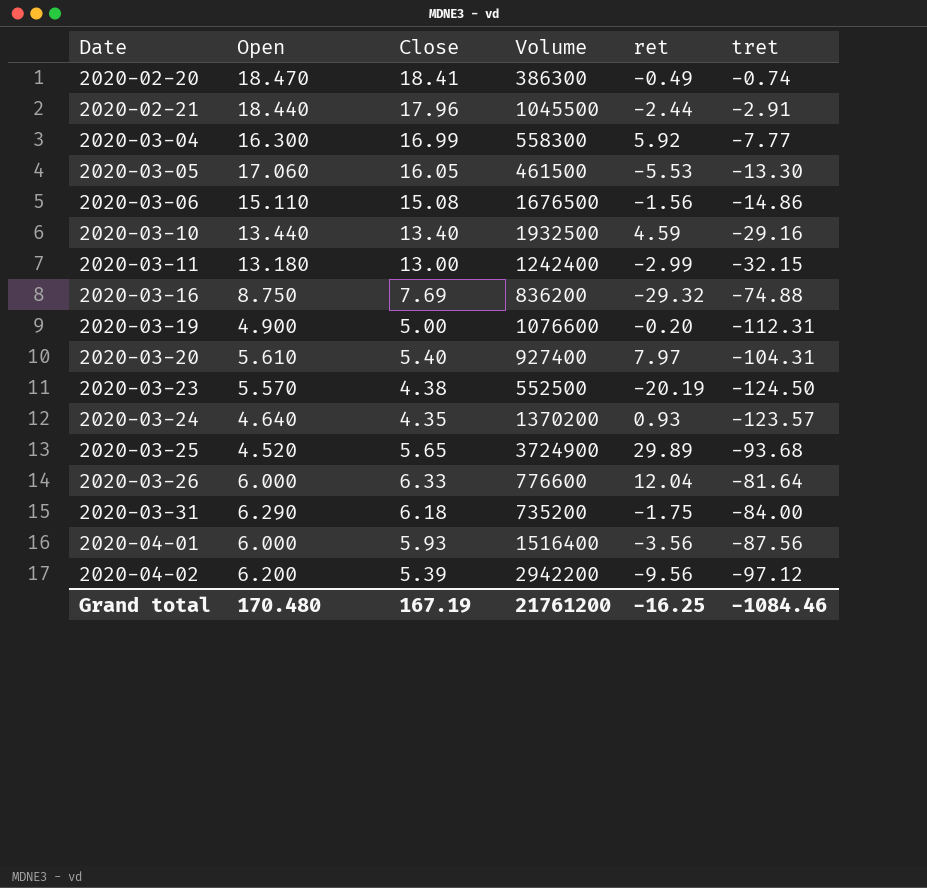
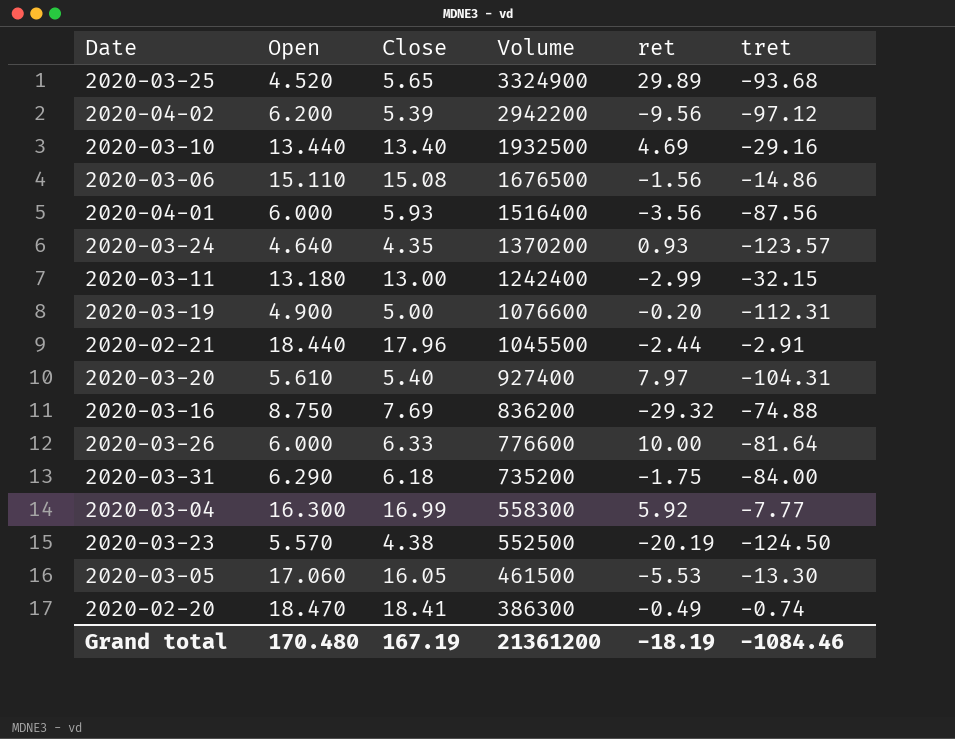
row order: Date ascending -> Volume descending
2020-03-25 | Volume: 3724900 -> 3324900
2020-03-10 | ret: 4.59 -> 4.69
2020-03-26 | ret: 12.04 -> 10.00
Grand total | Volume: 21761200 -> 21361200
Grand total | ret: -16.25 -> -18.19

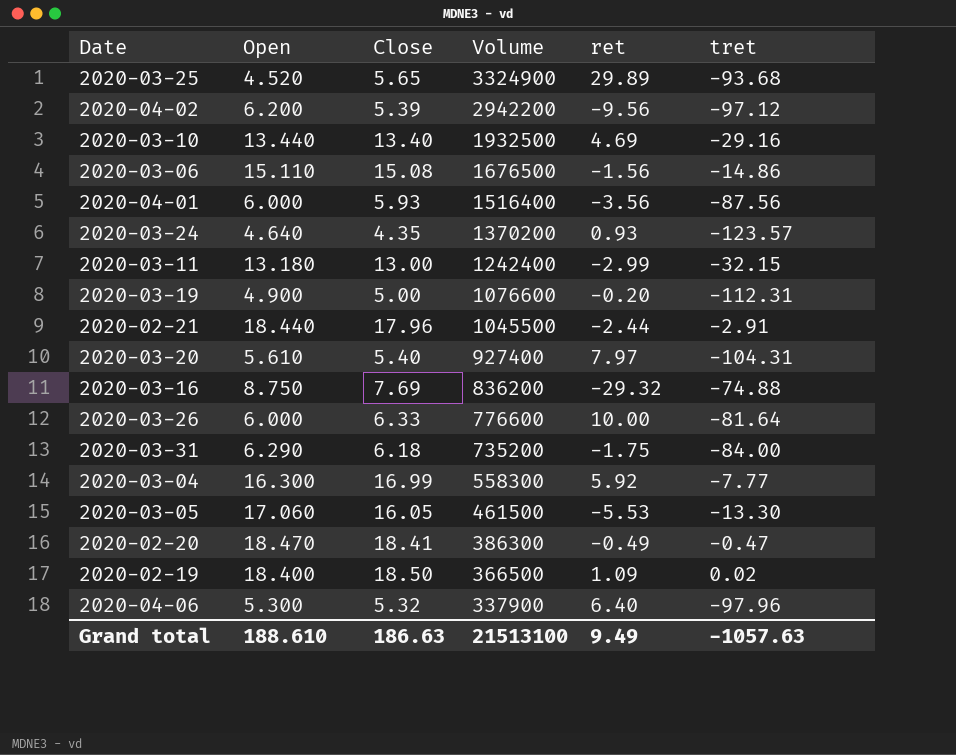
row 2020-03-23: 5.570 | 4.38 | 552500 | -20.19 | -124.50 -> none
2020-02-20 | tret: -0.74 -> -0.47
row 2020-02-19: none -> 18.400 | 18.50 | 366500 | 1.09 | 0.02
row 2020-04-06: none -> 5.300 | 5.32 | 337900 | 6.40 | -97.96
Grand total | Open: 170.480 -> 188.610
Grand total | Close: 167.19 -> 186.63
Grand total | Volume: 21361200 -> 21513100
Grand total | ret: -18.19 -> 9.49
Grand total | tret: -1084.46 -> -1057.63

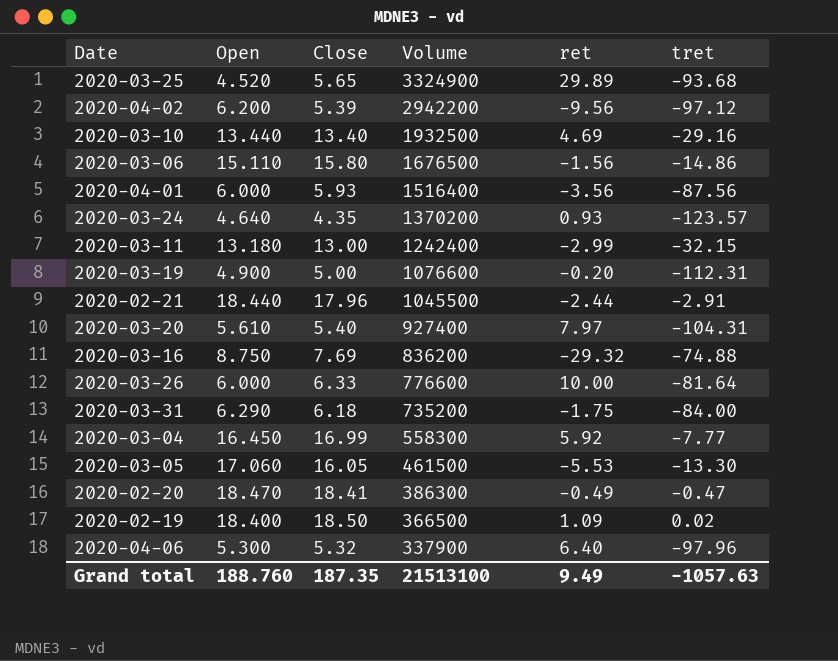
2020-03-06 | Close: 15.08 -> 15.80
2020-03-04 | Open: 16.300 -> 16.450
Grand total | Open: 188.610 -> 188.760
Grand total | Close: 186.63 -> 187.35

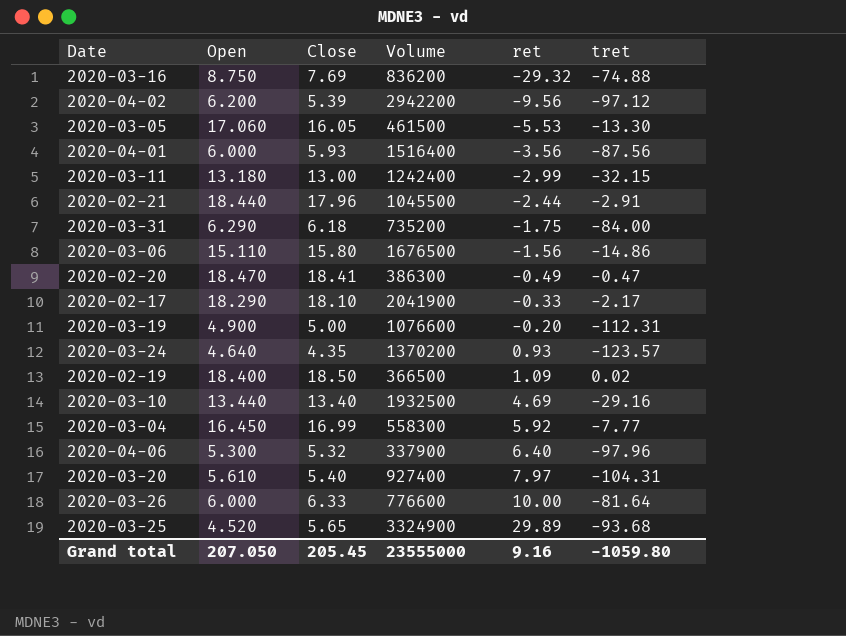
row order: Volume descending -> ret ascending
row 2020-02-17: none -> 18.290 | 18.10 | 2041900 | -0.33 | -2.17
Grand total | Open: 188.760 -> 207.050
Grand total | Close: 187.35 -> 205.45
Grand total | Volume: 21513100 -> 23555000
Grand total | ret: 9.49 -> 9.16
Grand total | tret: -1057.63 -> -1059.80

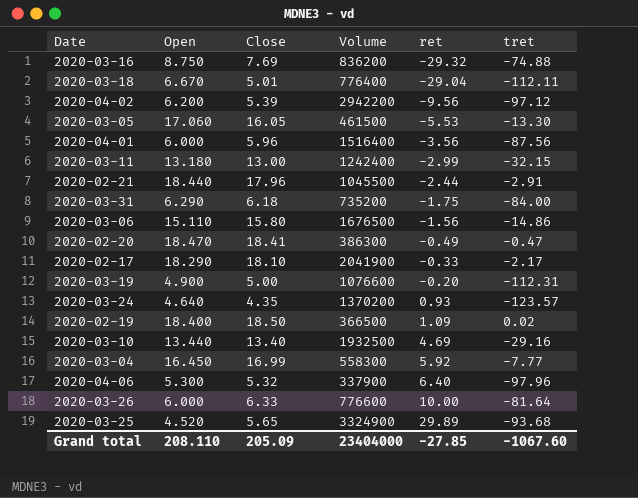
row 2020-03-20: 5.610 | 5.40 | 927400 | 7.97 | -104.31 -> none
row 2020-03-18: none -> 6.670 | 5.01 | 776400 | -29.04 | -112.11
2020-04-01 | Close: 5.93 -> 5.96
Grand total | Open: 207.050 -> 208.110
Grand total | Close: 205.45 -> 205.09
Grand total | Volume: 23555000 -> 23404000
Grand total | ret: 9.16 -> -27.85
Grand total | tret: -1059.80 -> -1067.60

